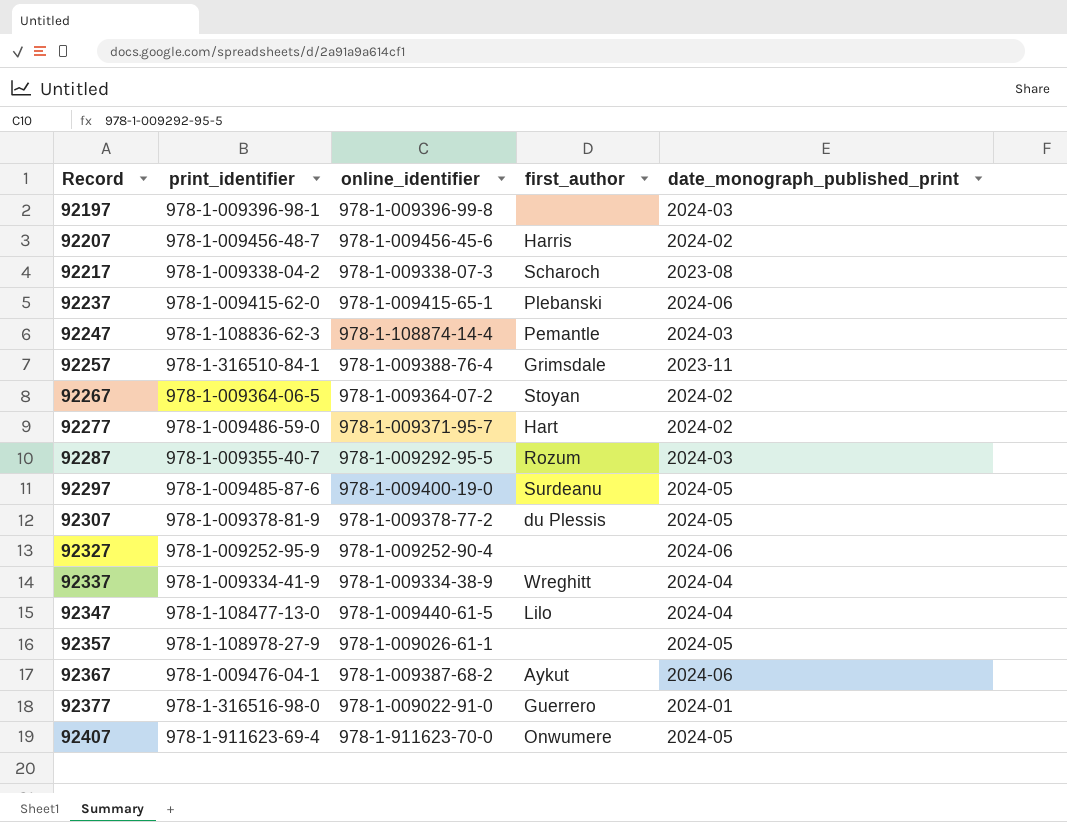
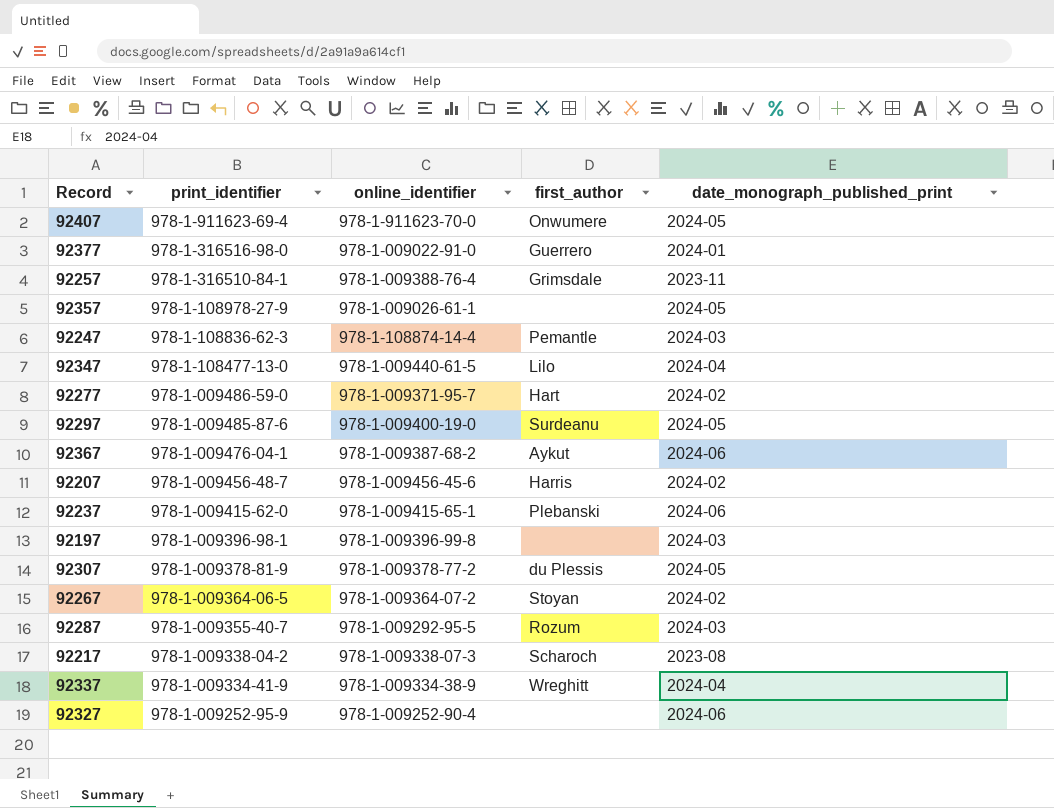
row order: Record ascending -> print_identifier descending

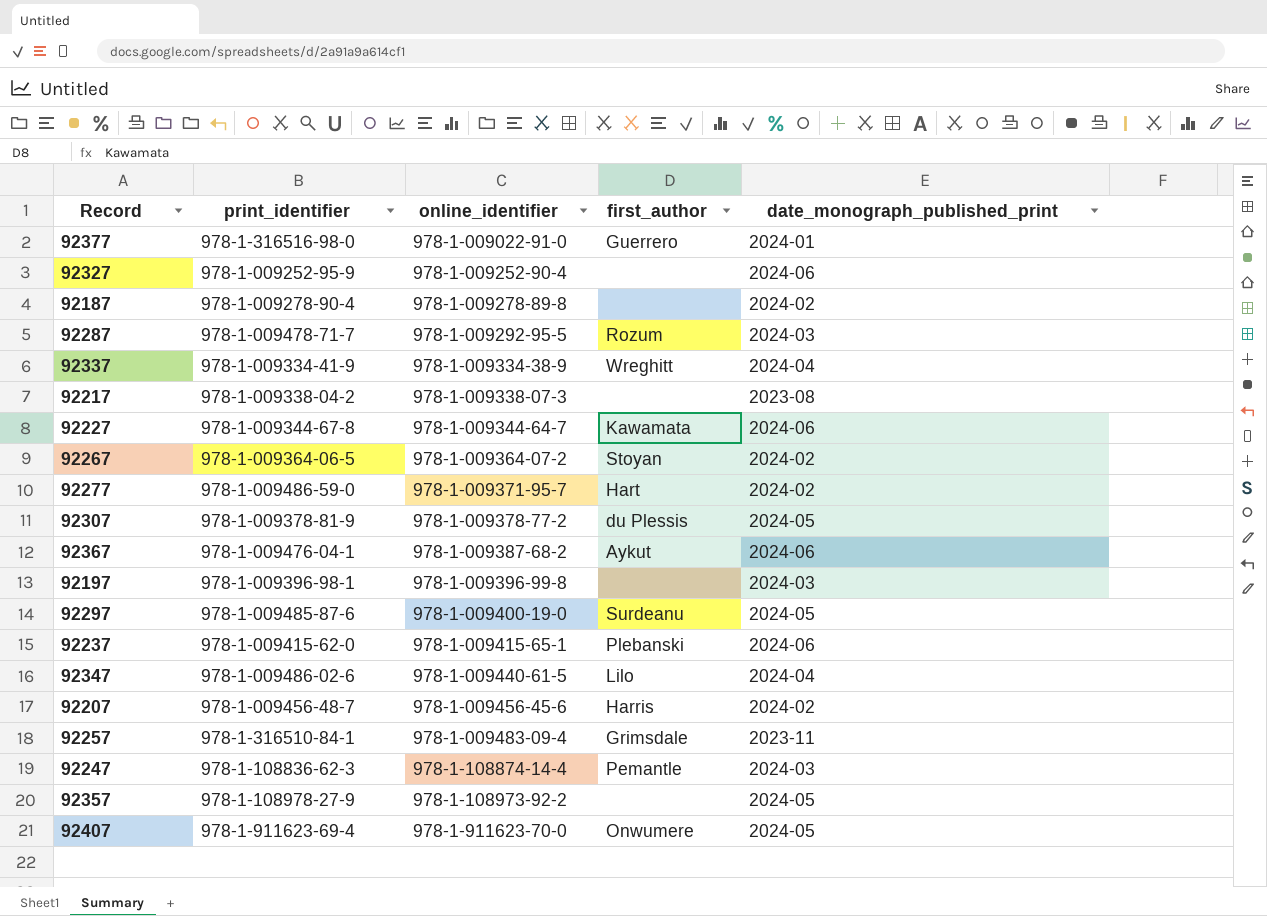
row order: print_identifier descending -> online_identifier ascending
row 92187: none -> 978-1-009278-90-4 | 978-1-009278-89-8 | none | 2024-02
92287 | print_identifier: 978-1-009355-40-7 -> 978-1-009478-71-7
92217 | first_author: Scharoch -> none
row 92227: none -> 978-1-009344-67-8 | 978-1-009344-64-7 | Kawamata | 2024-06
92347 | print_identifier: 978-1-108477-13-0 -> 978-1-009486-02-6
92257 | online_identifier: 978-1-009388-76-4 -> 978-1-009483-09-4
92357 | online_identifier: 978-1-009026-61-1 -> 978-1-108973-92-2

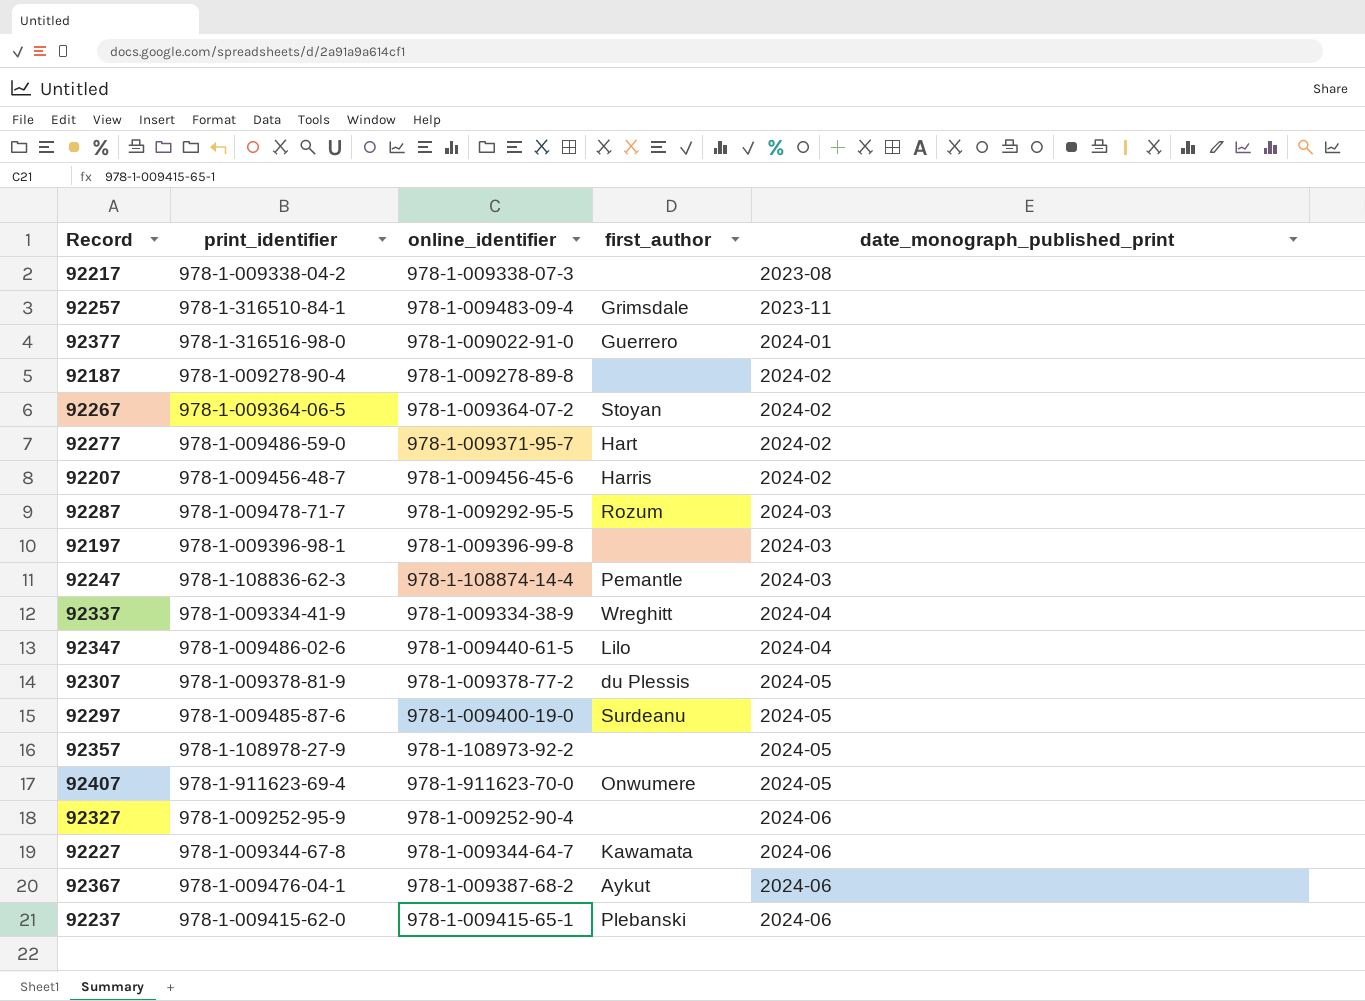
row order: online_identifier ascending -> date_monograph_published_print ascending

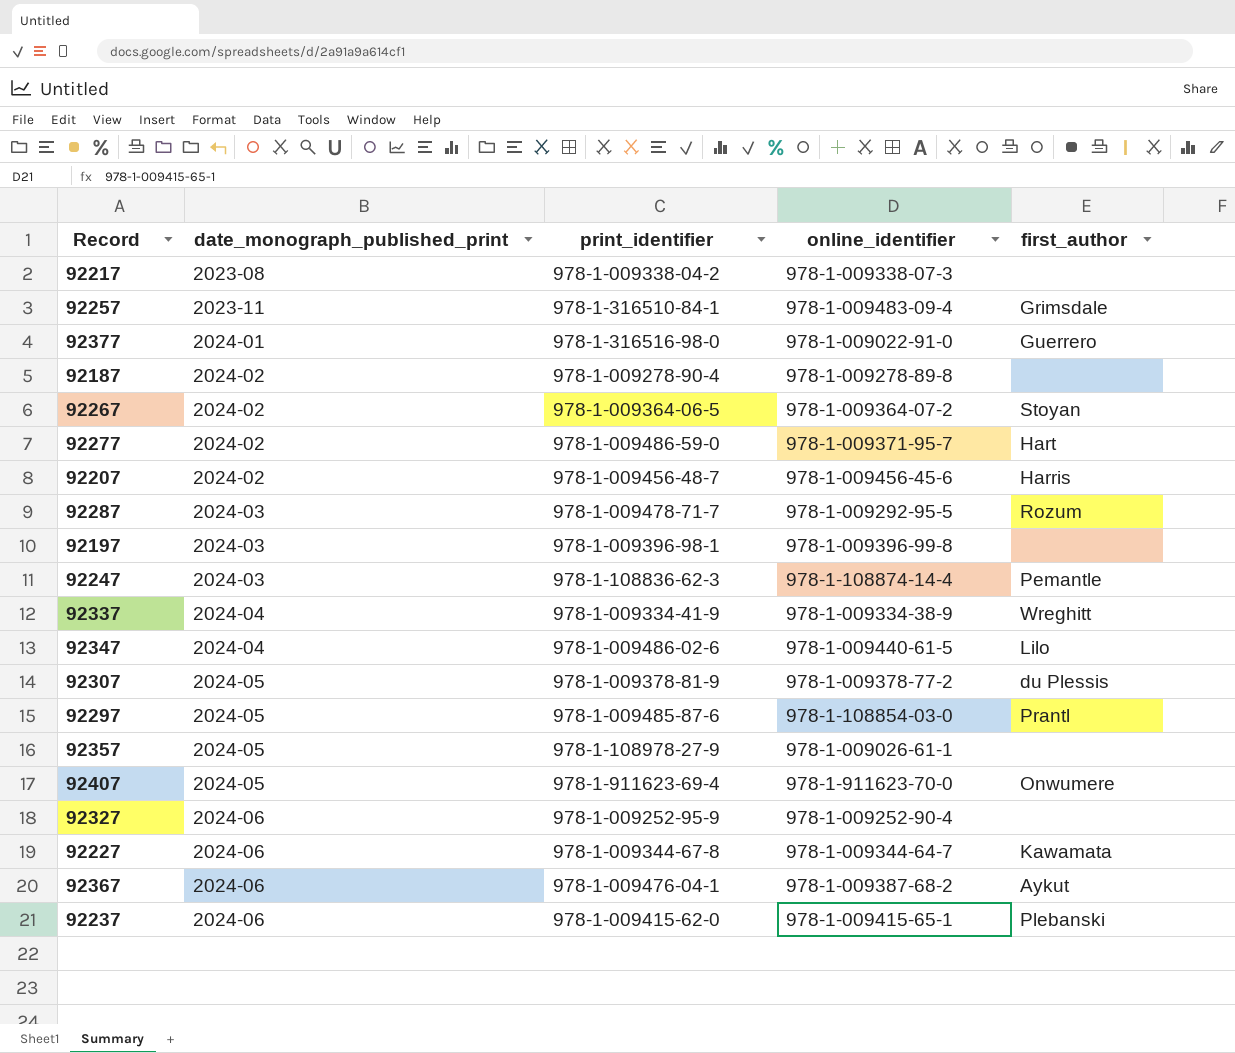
column date_monograph_published_print | position: 5 -> 2
92297 | online_identifier: 978-1-009400-19-0 -> 978-1-108854-03-0
92297 | first_author: Surdeanu -> Prantl
92357 | online_identifier: 978-1-108973-92-2 -> 978-1-009026-61-1

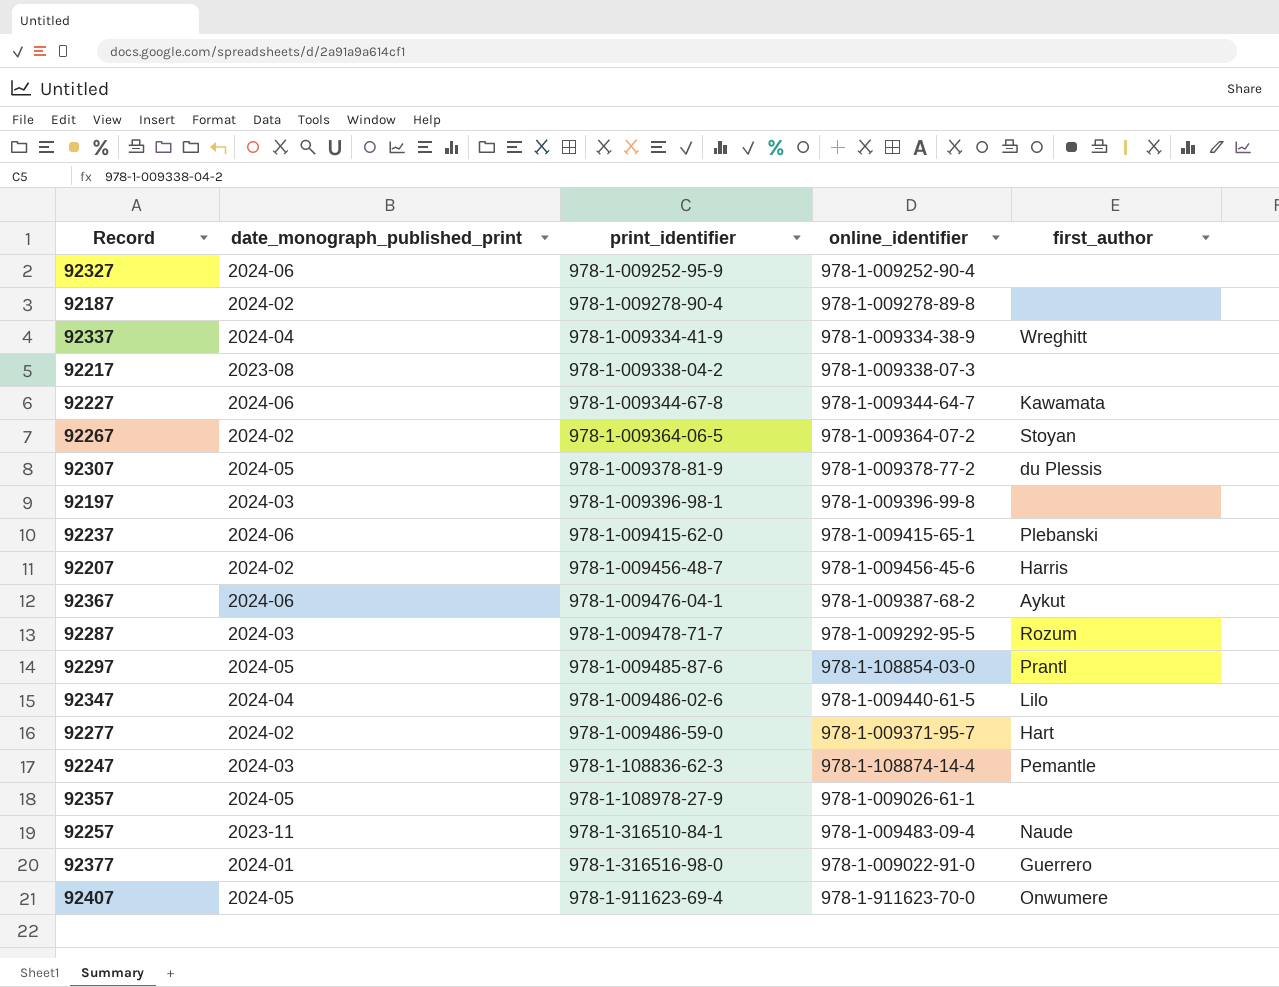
row order: date_monograph_published_print ascending -> print_identifier ascending
92257 | first_author: Grimsdale -> Naude

